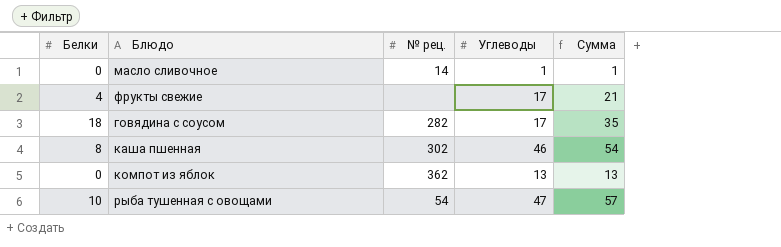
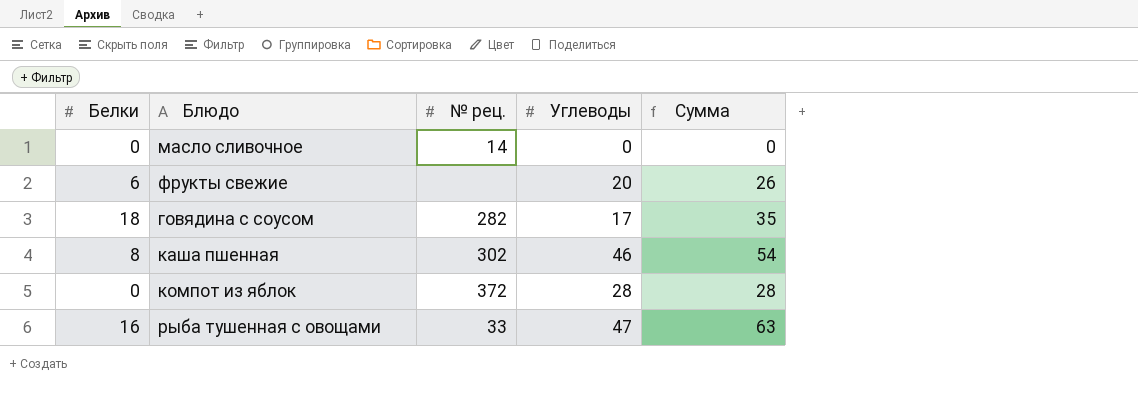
масло сливочное | Углеводы: 1 -> 0
масло сливочное | Сумма: 1 -> 0
фрукты свежие | Белки: 4 -> 6
фрукты свежие | Углеводы: 17 -> 20
фрукты свежие | Сумма: 21 -> 26
компот из яблок | № рец.: 362 -> 372
компот из яблок | Углеводы: 13 -> 28
компот из яблок | Сумма: 13 -> 28
рыба тушенная с овощами | Белки: 10 -> 16
рыба тушенная с овощами | № рец.: 54 -> 33
рыба тушенная с овощами | Сумма: 57 -> 63

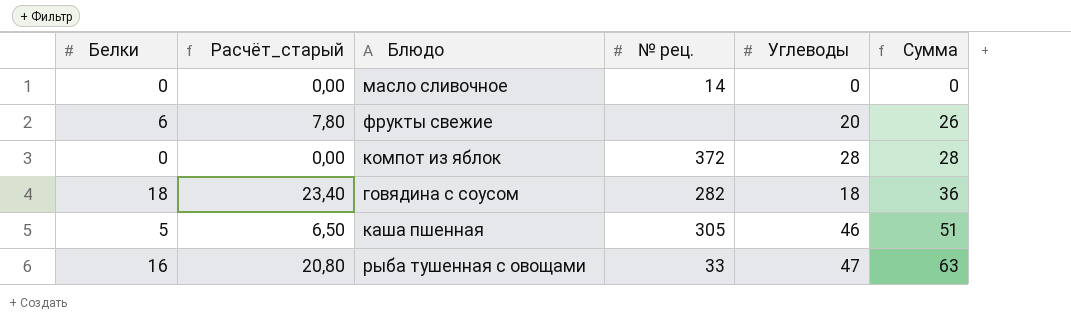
row order: none -> Сумма ascending
column Расчёт_старый | formula: none -> [Белки] * 1,3
говядина с соусом | Углеводы: 17 -> 18
говядина с соусом | Сумма: 35 -> 36
каша пшенная | Белки: 8 -> 5
каша пшенная | № рец.: 302 -> 305
каша пшенная | Сумма: 54 -> 51

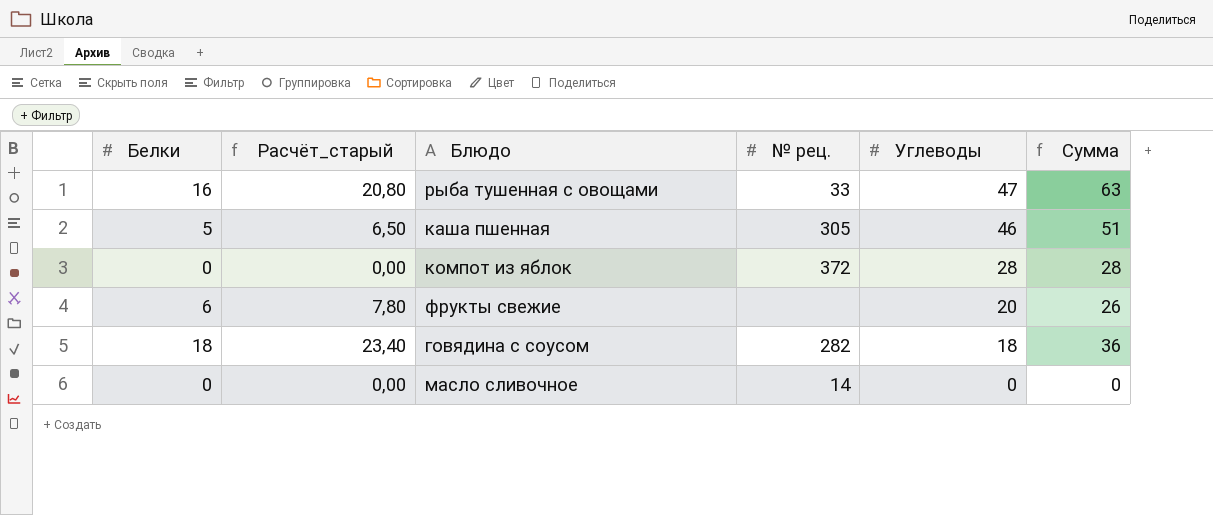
row order: Сумма ascending -> Углеводы descending

